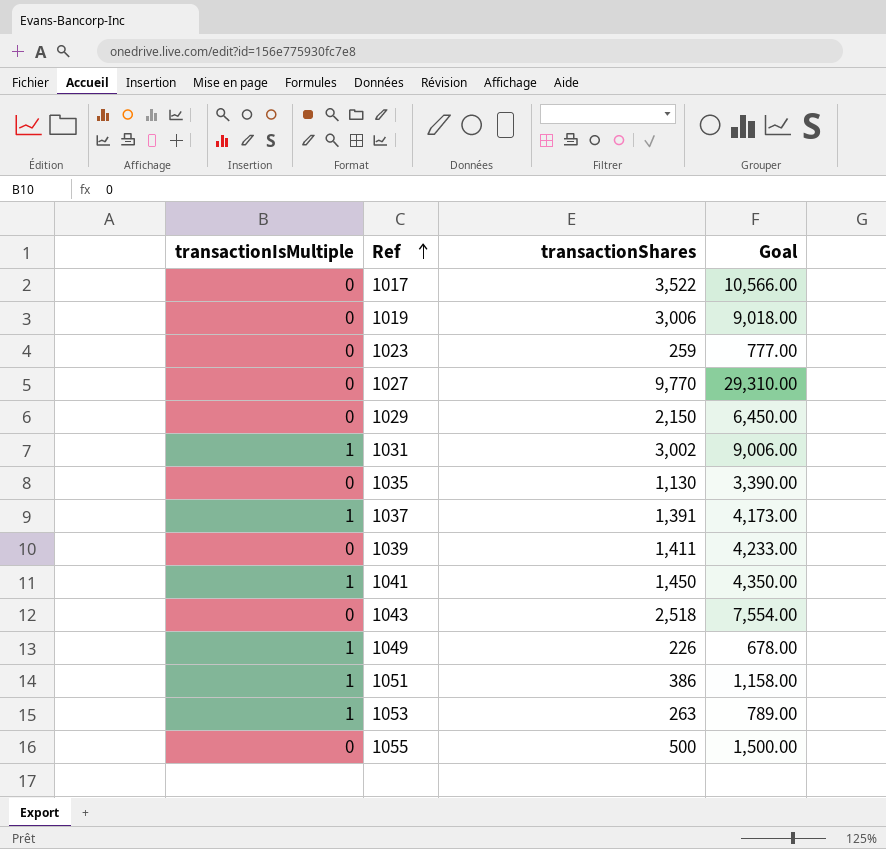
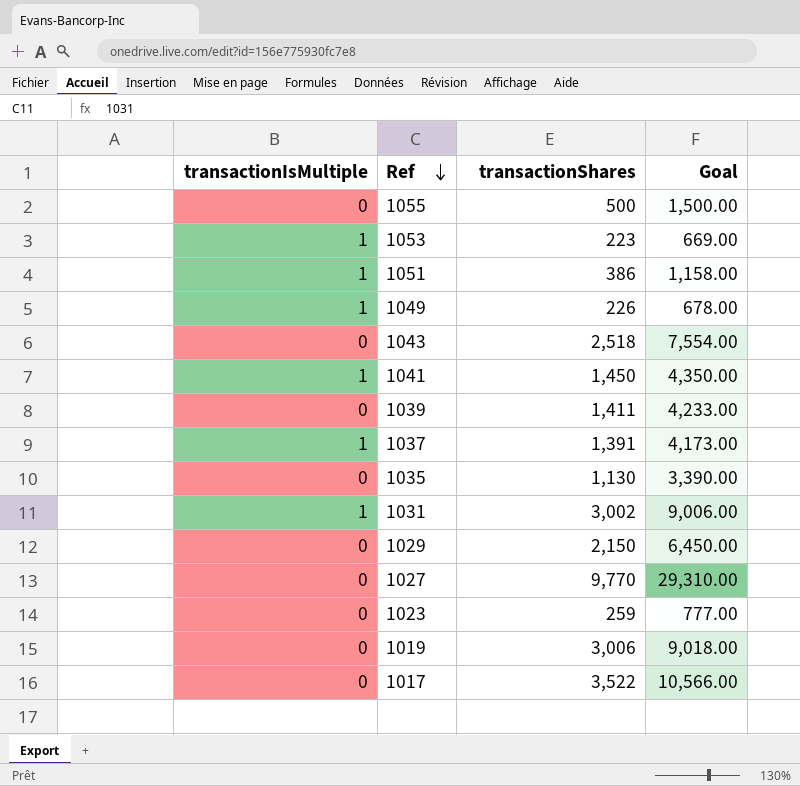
row order: Ref ascending -> Ref descending
1053 | transactionShares: 263 -> 223
1053 | Goal: 789.00 -> 669.00

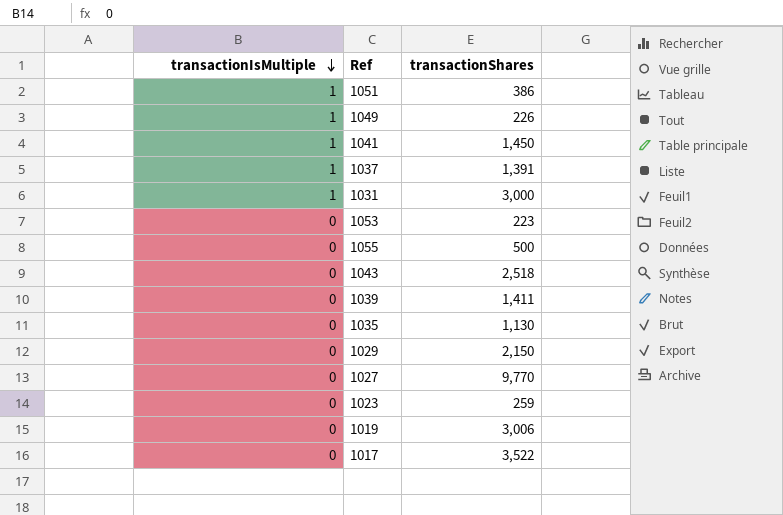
row order: Ref descending -> transactionIsMultiple descending
column Goal | formula: [transactionShares] * 3 -> none
1031 | transactionShares: 3,002 -> 3,000
1053 | transactionIsMultiple: 1 -> 0

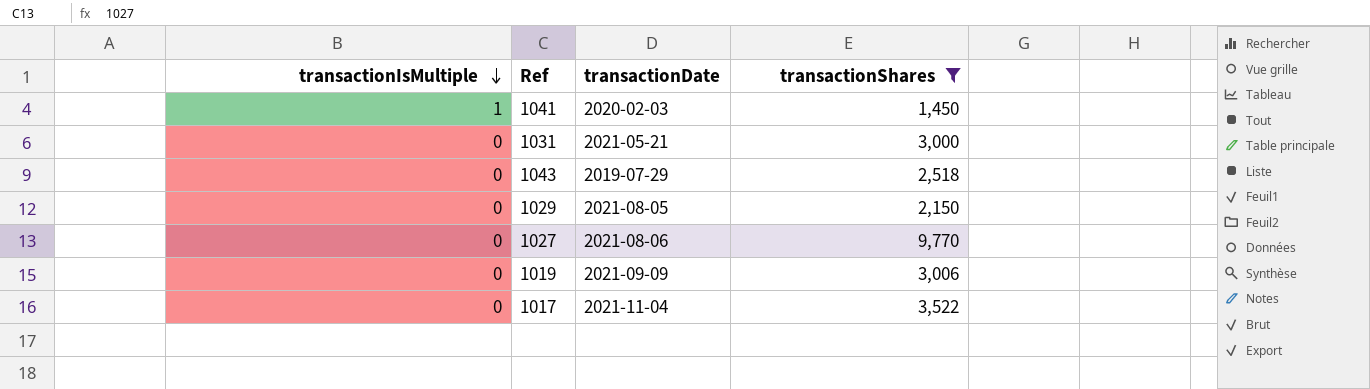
filter: none -> transactionShares >= 1,450
column transactionDate | position: none -> 3
1031 | transactionIsMultiple: 1 -> 0

